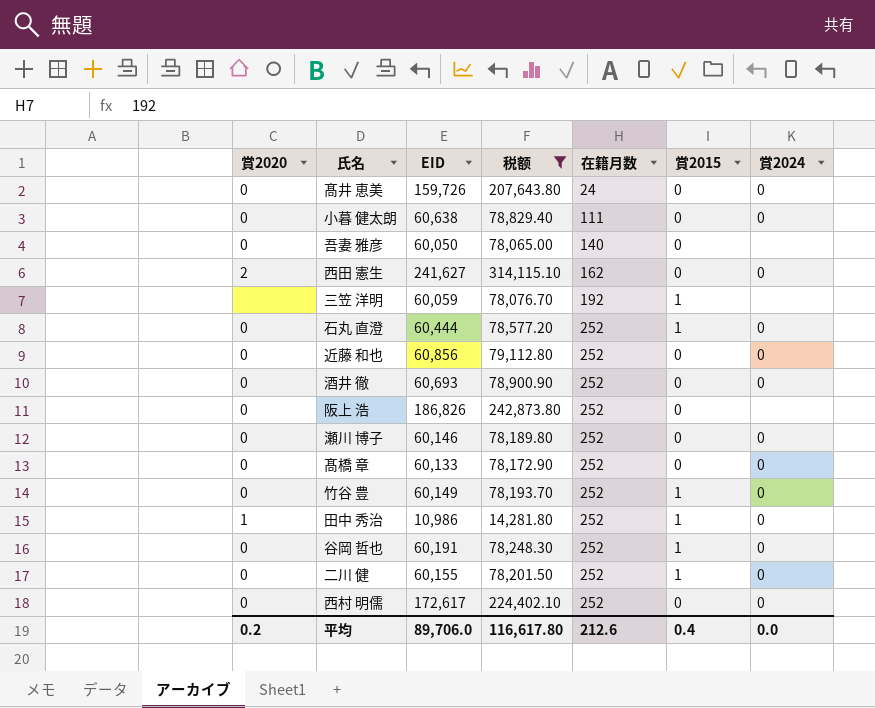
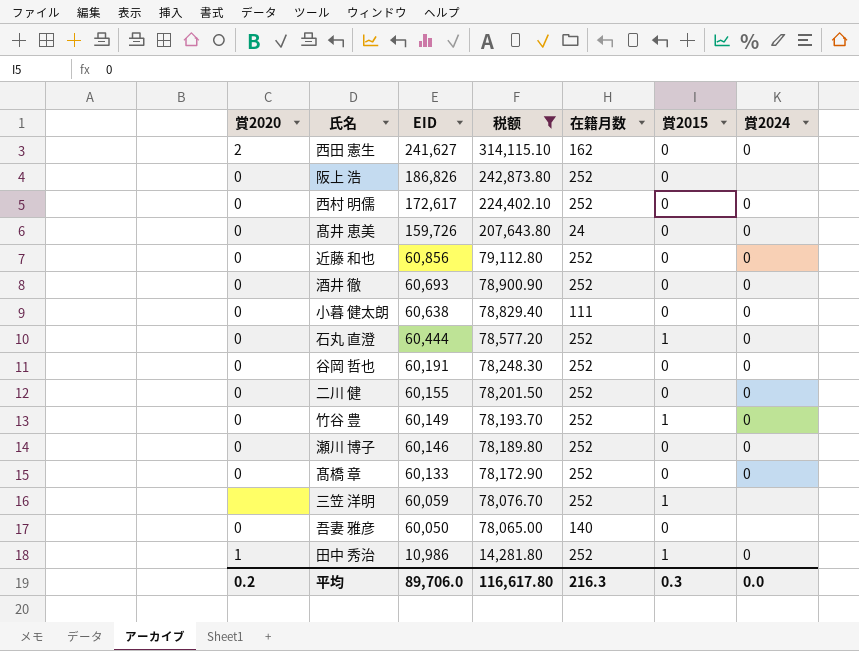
row order: 在籍月数 ascending -> EID descending
谷岡 哲也 | 賞2015: 1 -> 0
二川 健 | 賞2015: 1 -> 0
三笠 洋明 | 在籍月数: 192 -> 252
平均 | 在籍月数: 212.6 -> 216.3
平均 | 賞2015: 0.4 -> 0.3

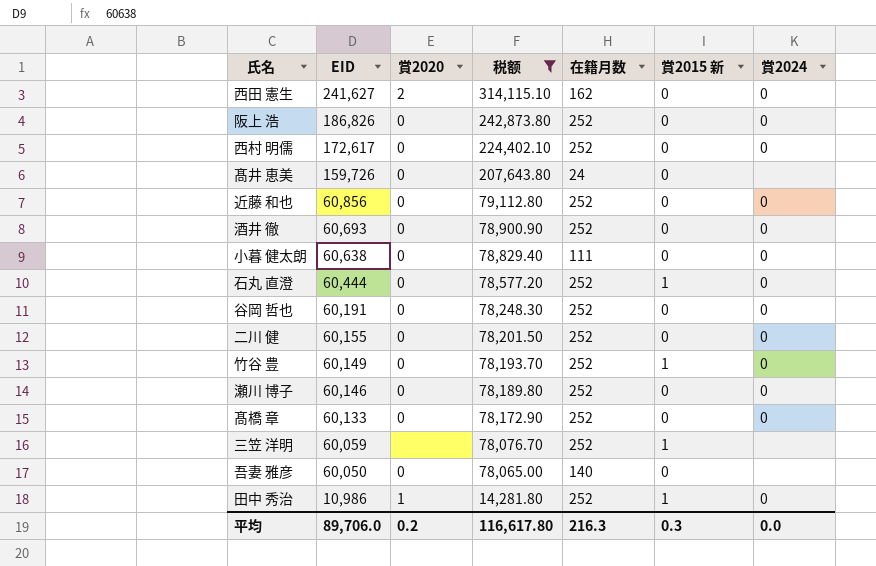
column 賞2020 | position: 1 -> 3
column name: 賞2015 -> 賞2015 新
阪上 浩 | 賞2024: none -> 0
髙井 恵美 | 賞2024: 0 -> none

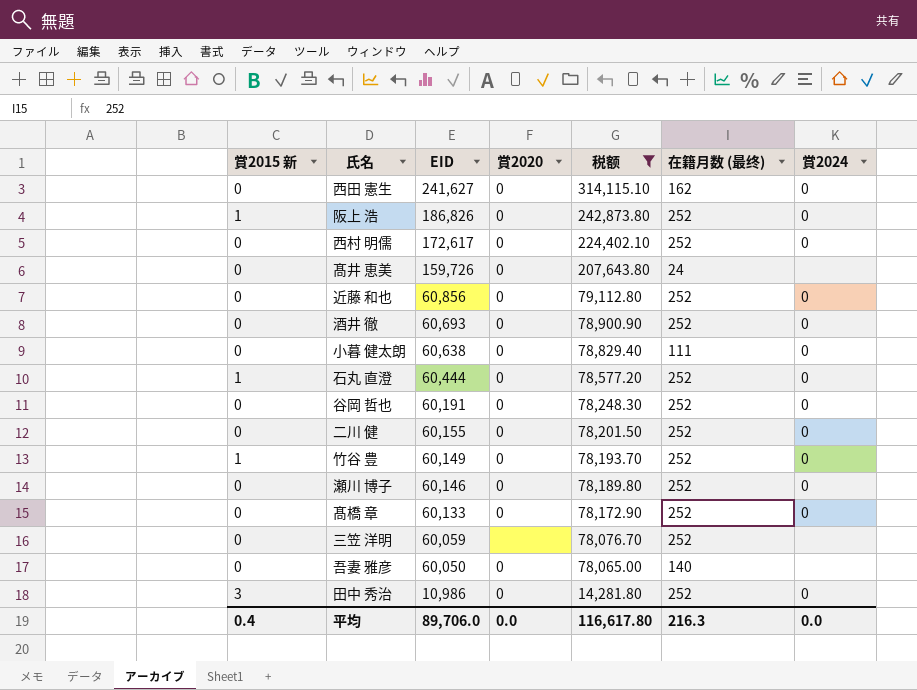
column 賞2015 新 | position: 6 -> 1
column name: 在籍月数 -> 在籍月数 (最终)
西田 憲生 | 賞2020: 2 -> 0
阪上 浩 | 賞2015 新: 0 -> 1
三笠 洋明 | 賞2015 新: 1 -> 0
田中 秀治 | 賞2015 新: 1 -> 3
田中 秀治 | 賞2020: 1 -> 0
平均 | 賞2015 新: 0.3 -> 0.4
平均 | 賞2020: 0.2 -> 0.0

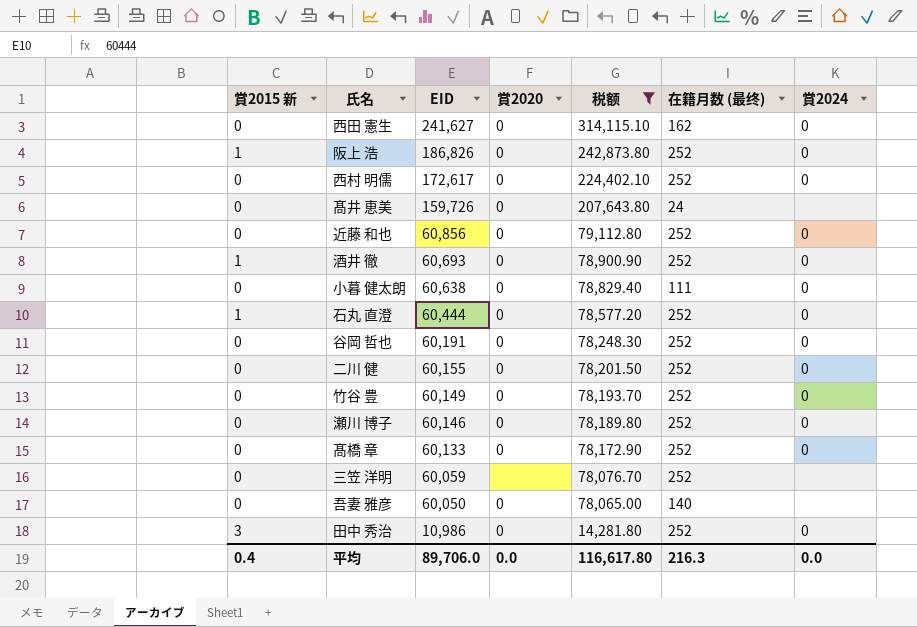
酒井 徹 | 賞2015 新: 0 -> 1
竹谷 豊 | 賞2015 新: 1 -> 0

